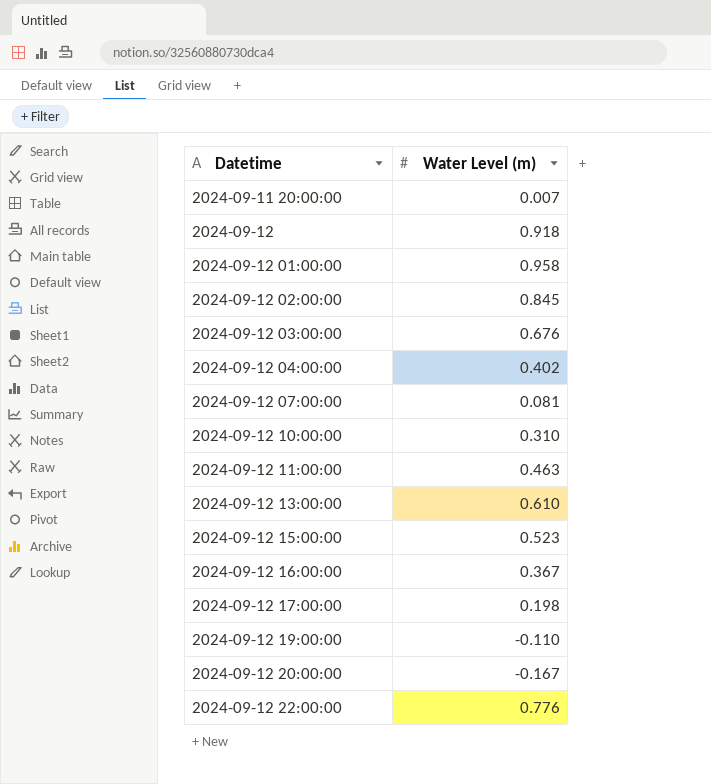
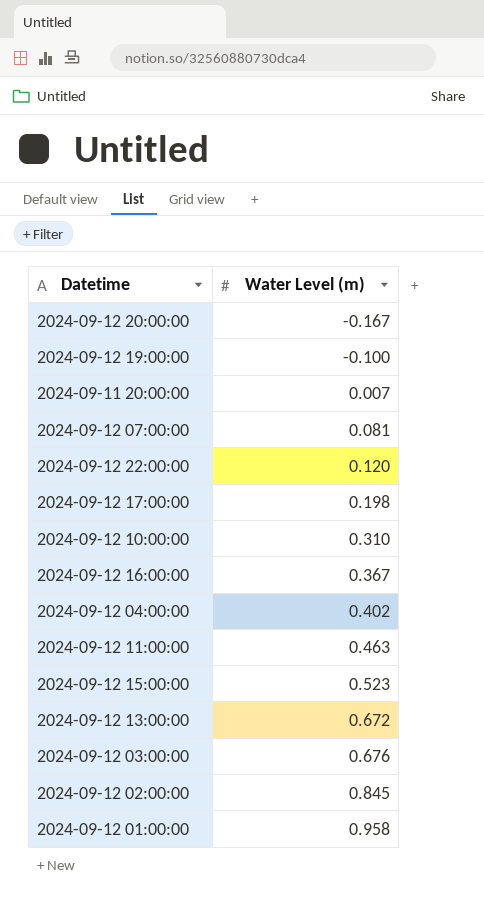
row order: Datetime ascending -> Water Level (m) ascending
row 2024-09-12: 0.918 -> none
2024-09-12 19:00:00 | Water Level (m): -0.110 -> -0.100
2024-09-12 22:00:00 | Water Level (m): 0.776 -> 0.120
2024-09-12 13:00:00 | Water Level (m): 0.610 -> 0.672

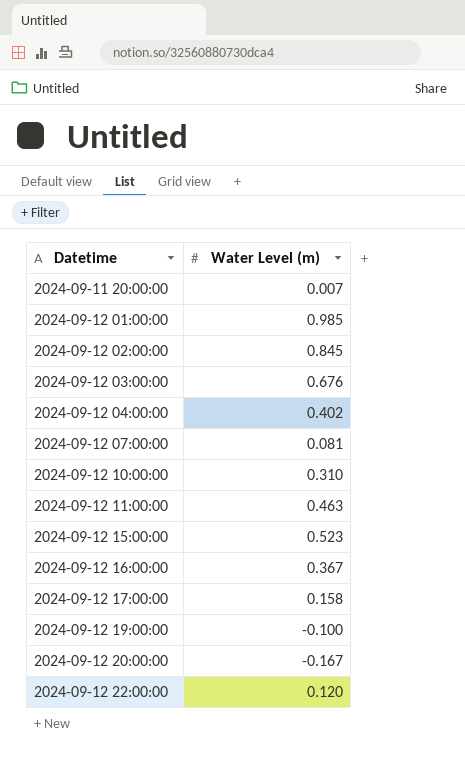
row order: Water Level (m) ascending -> Datetime ascending
row 2024-09-12 13:00:00: 0.672 -> none
2024-09-12 01:00:00 | Water Level (m): 0.958 -> 0.985
2024-09-12 17:00:00 | Water Level (m): 0.198 -> 0.158

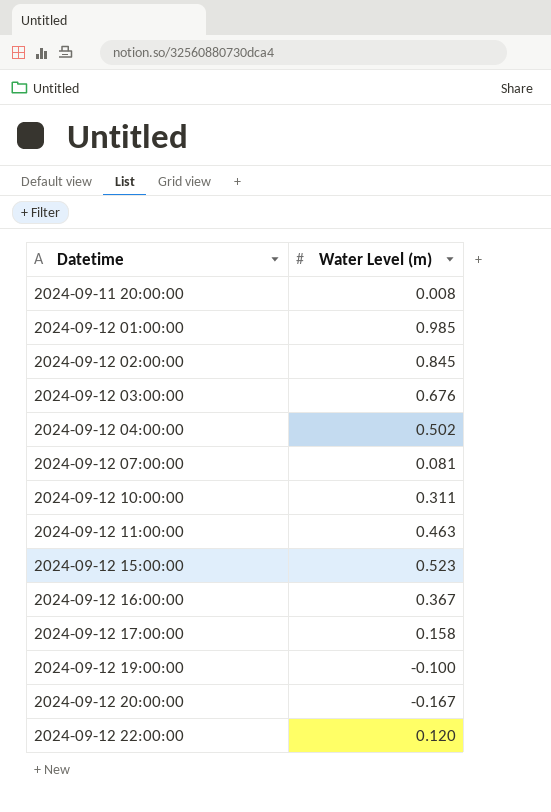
2024-09-11 20:00:00 | Water Level (m): 0.007 -> 0.008
2024-09-12 04:00:00 | Water Level (m): 0.402 -> 0.502
2024-09-12 10:00:00 | Water Level (m): 0.310 -> 0.311

